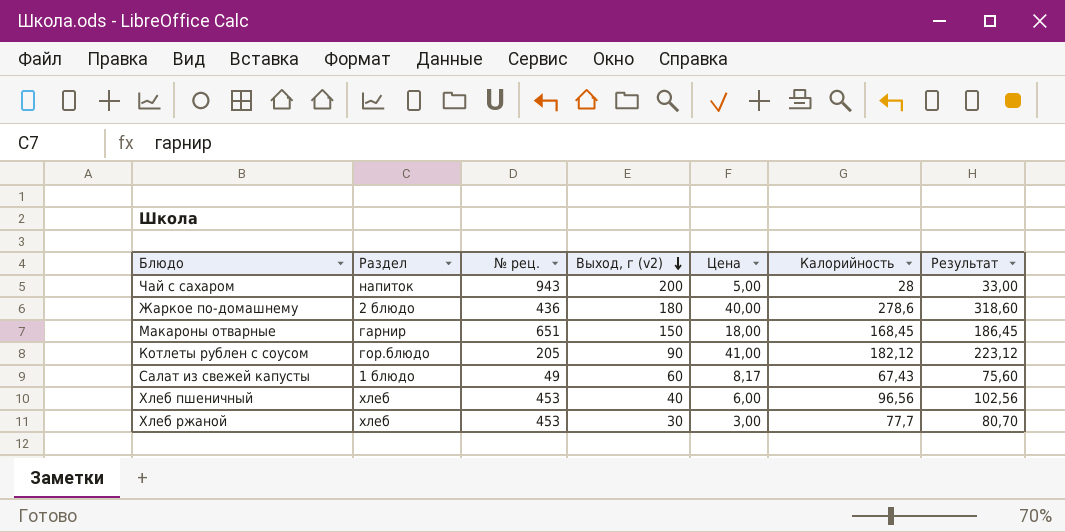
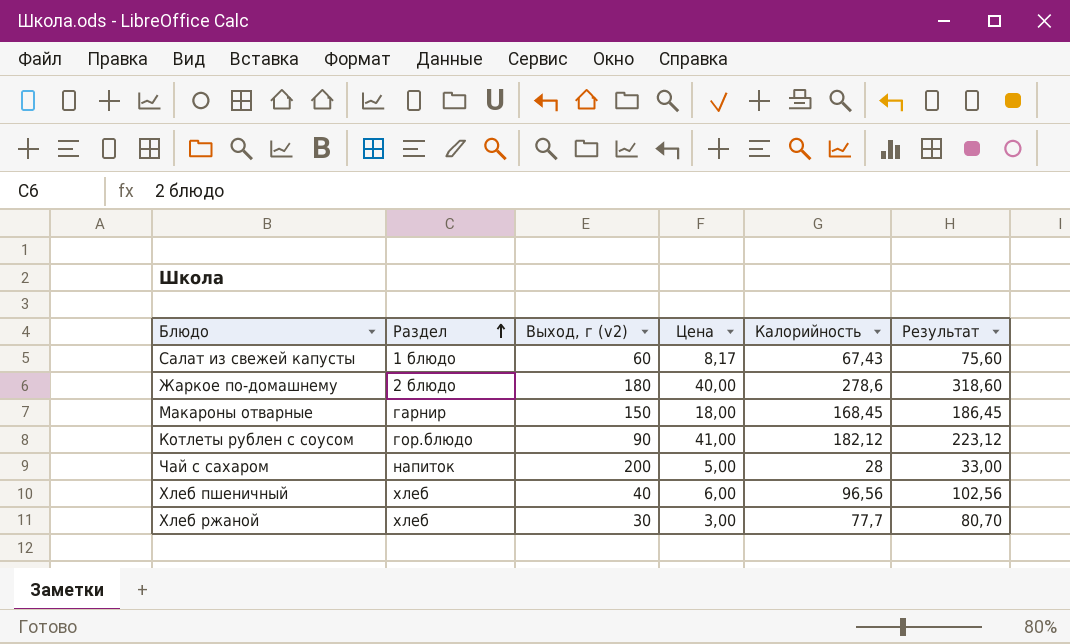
row order: Выход, г (v2) descending -> Раздел ascending
column № рец. | position: 3 -> none

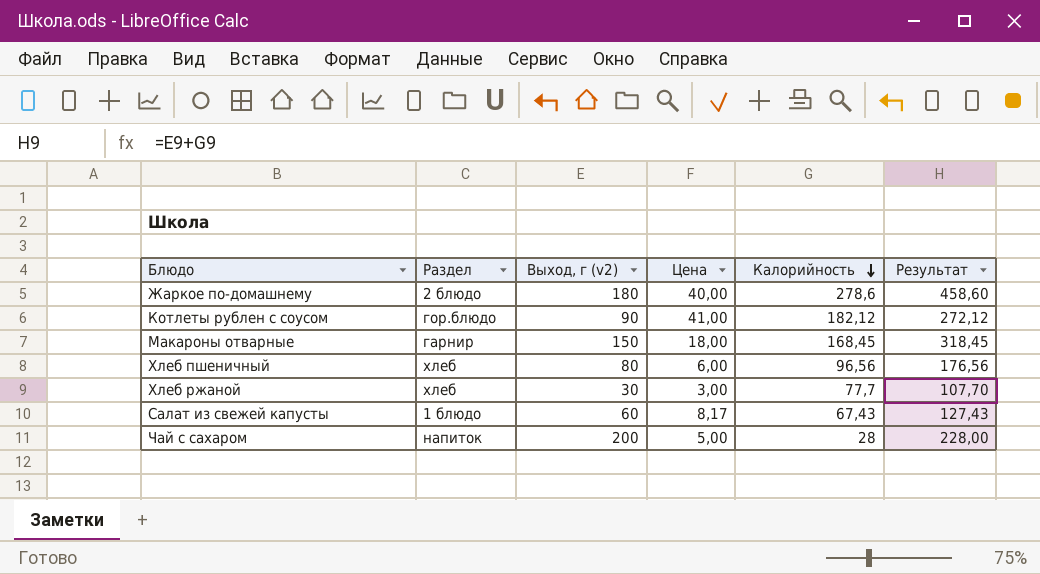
row order: Раздел ascending -> Калорийность descending
column Результат | formula: [Цена] + [Калорийность] -> [Выход, г (v2)] + [Калорийность]
Хлеб пшеничный | Выход, г (v2): 40 -> 80

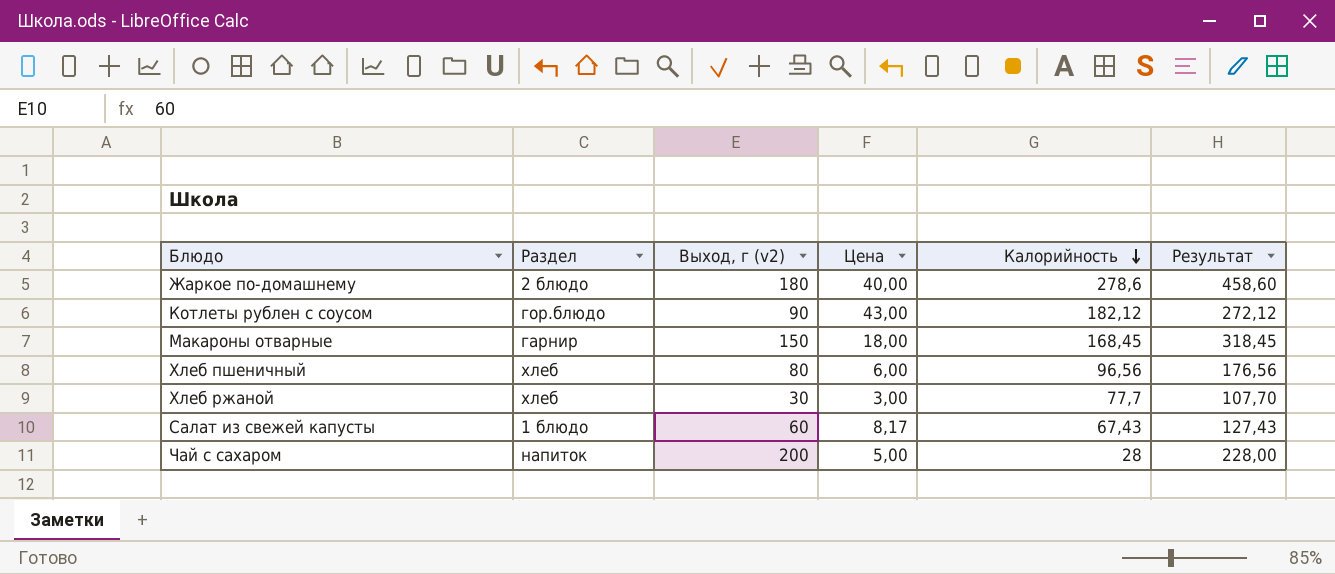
Котлеты рублен с соусом | Цена: 41,00 -> 43,00

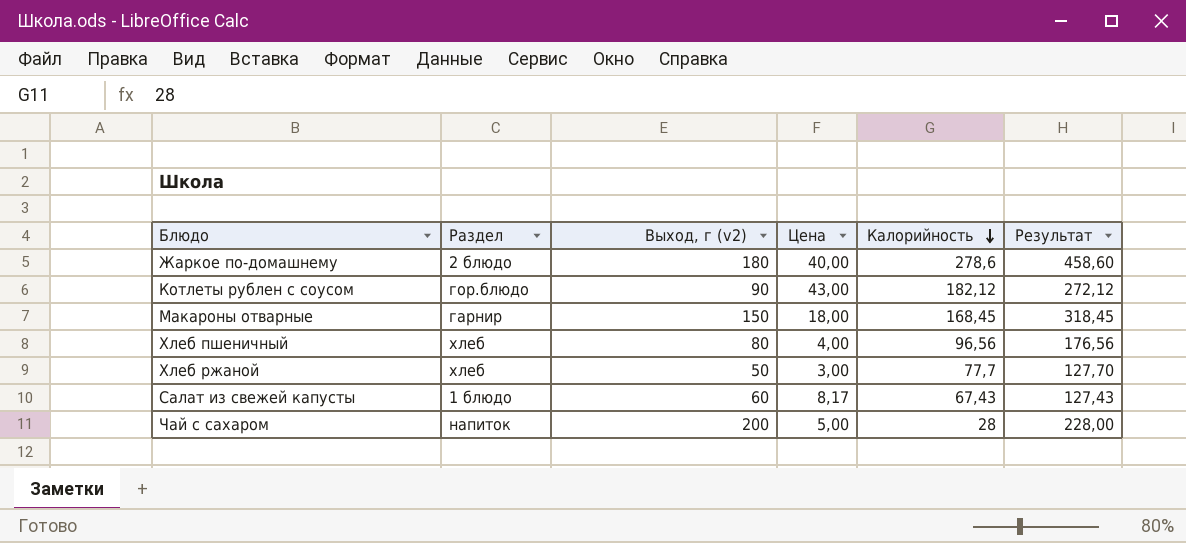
Хлеб пшеничный | Цена: 6,00 -> 4,00
Хлеб ржаной | Выход, г (v2): 30 -> 50
Хлеб ржаной | Результат: 107,70 -> 127,70

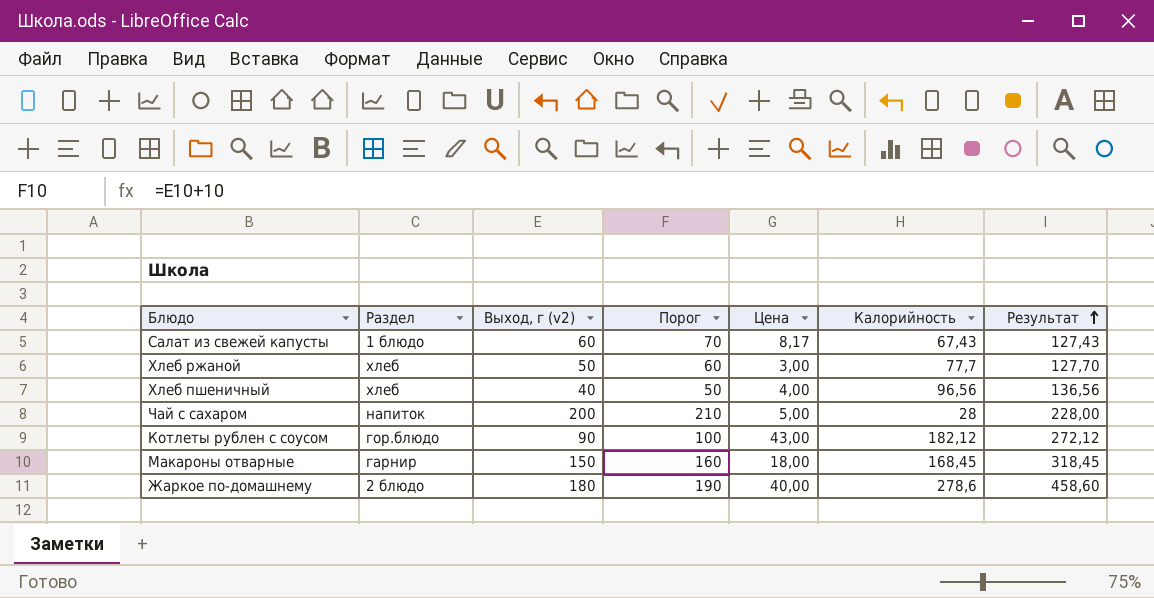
row order: Калорийность descending -> Результат ascending
column Порог | formula: none -> [Выход, г (v2)] + 10
Хлеб пшеничный | Выход, г (v2): 80 -> 40
Хлеб пшеничный | Результат: 176,56 -> 136,56

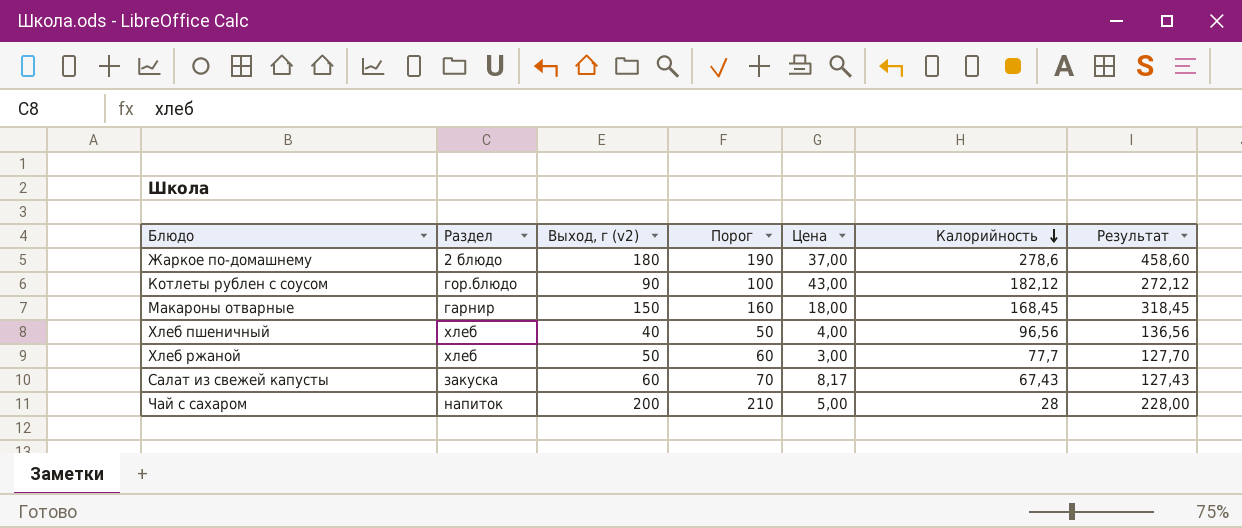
row order: Результат ascending -> Калорийность descending
Жаркое по-домашнему | Цена: 40,00 -> 37,00
Салат из свежей капусты | Раздел: 1 блюдо -> закуска

